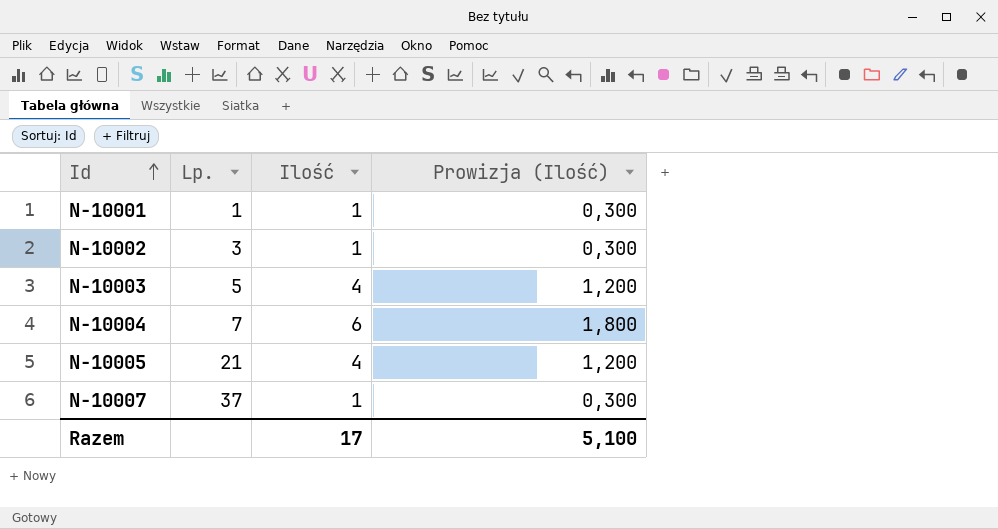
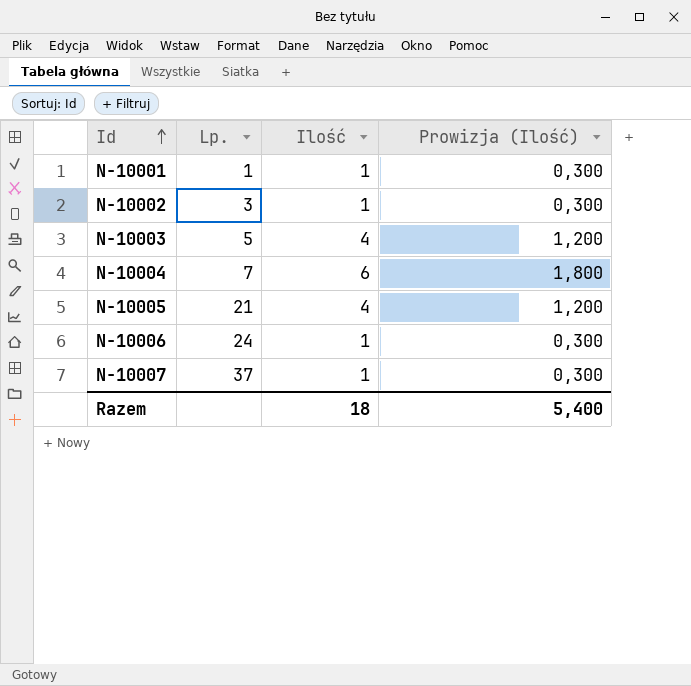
row N-10006: none -> 24 | 1 | 0,300
Razem | Ilość: 17 -> 18
Razem | Prowizja (Ilość): 5,100 -> 5,400

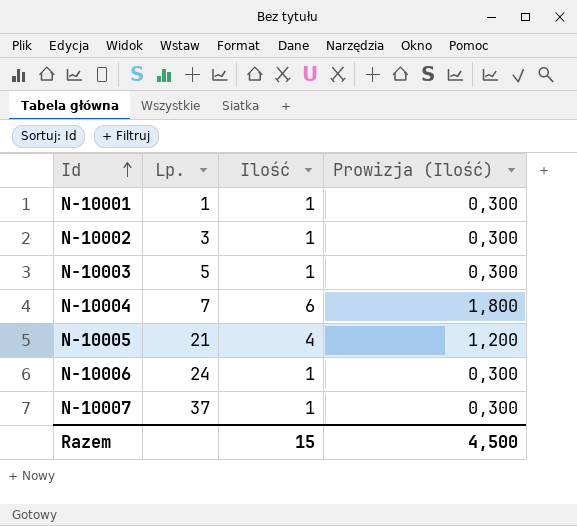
N-10003 | Ilość: 4 -> 1
N-10003 | Prowizja (Ilość): 1,200 -> 0,300
Razem | Ilość: 18 -> 15
Razem | Prowizja (Ilość): 5,400 -> 4,500

